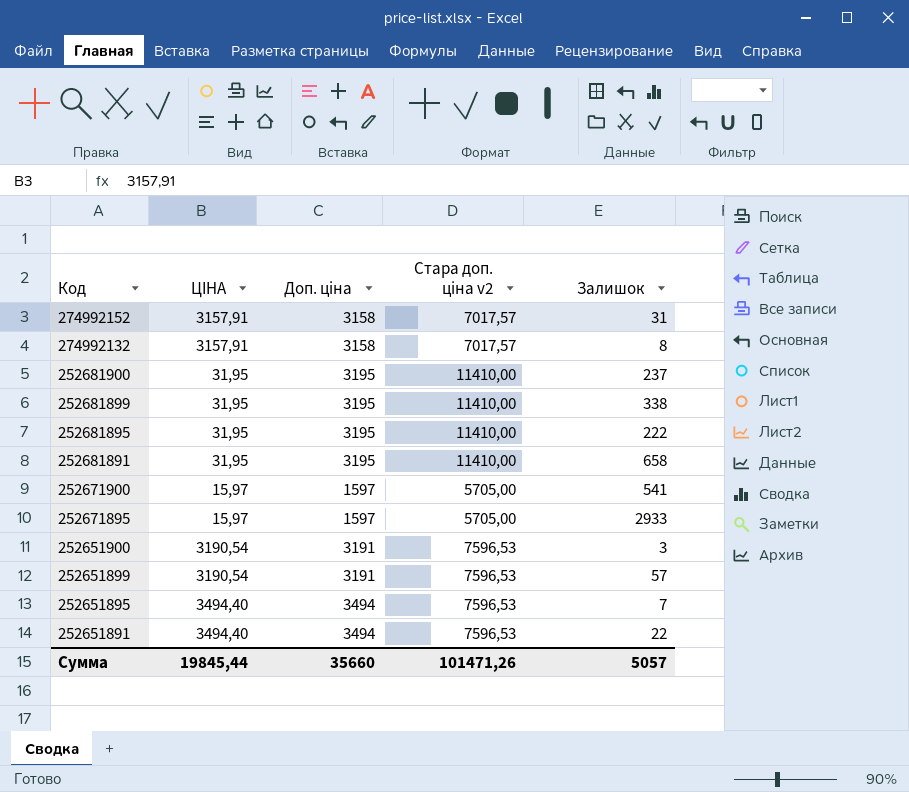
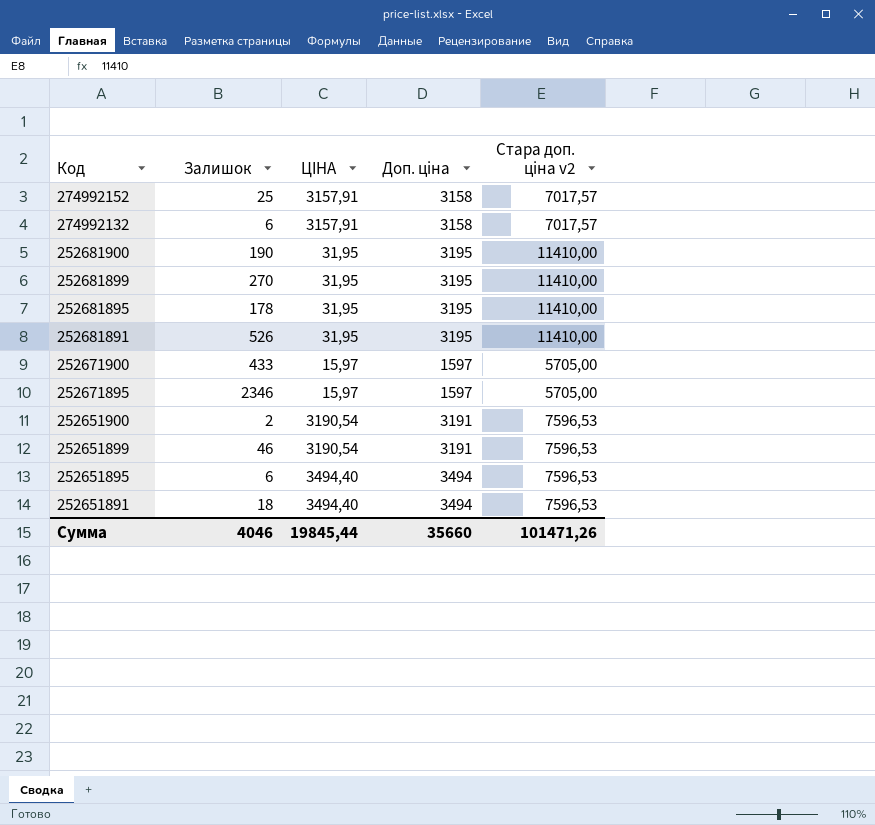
column Залишок | position: 5 -> 2
274992152 | Залишок: 31 -> 25
274992132 | Залишок: 8 -> 6
252681900 | Залишок: 237 -> 190
252681899 | Залишок: 338 -> 270
252681895 | Залишок: 222 -> 178
252681891 | Залишок: 658 -> 526
252671900 | Залишок: 541 -> 433
252671895 | Залишок: 2933 -> 2346
252651900 | Залишок: 3 -> 2
252651899 | Залишок: 57 -> 46
252651895 | Залишок: 7 -> 6
252651891 | Залишок: 22 -> 18
Сумма | Залишок: 5057 -> 4046

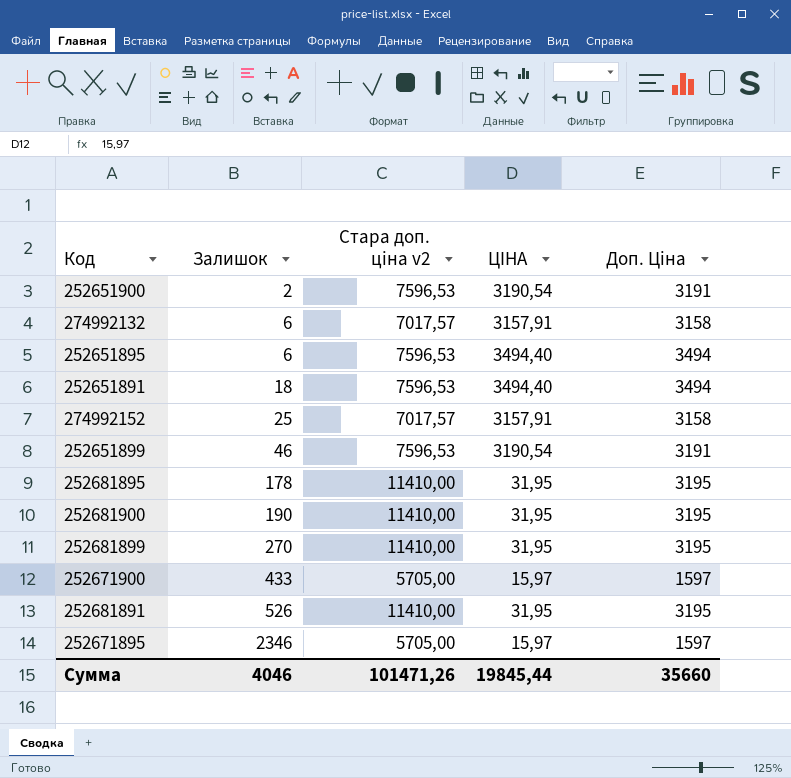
row order: Код descending -> Залишок ascending
column Стара доп. ціна v2 | position: 5 -> 3
column name: Доп. ціна -> Доп. Ціна

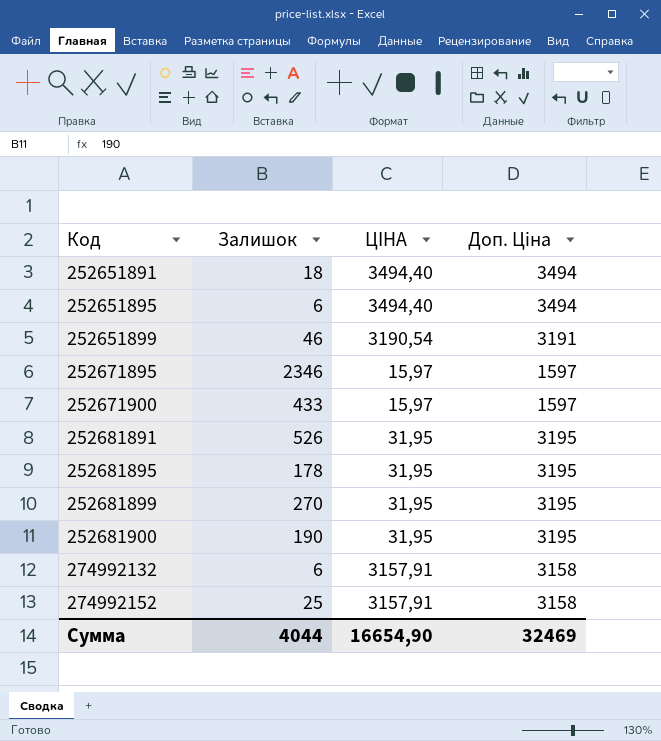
row order: Залишок ascending -> Код ascending
column Стара доп. ціна v2 | position: 3 -> none
row 252651900: 2 | 7596,53 | 3190,54 | 3191 -> none
Сумма | Залишок: 4046 -> 4044
Сумма | ЦІНА: 19845,44 -> 16654,90
Сумма | Доп. Ціна: 35660 -> 32469

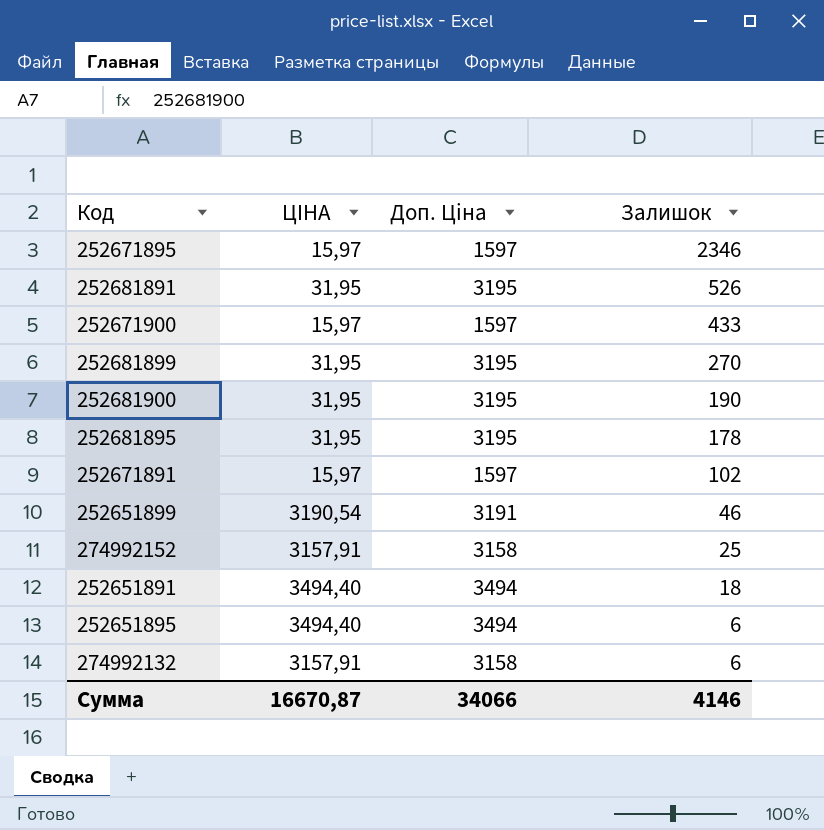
row order: Код ascending -> Залишок descending
column Залишок | position: 2 -> 4
row 252671891: none -> 15,97 | 1597 | 102
Сумма | ЦІНА: 16654,90 -> 16670,87
Сумма | Доп. Ціна: 32469 -> 34066
Сумма | Залишок: 4044 -> 4146

